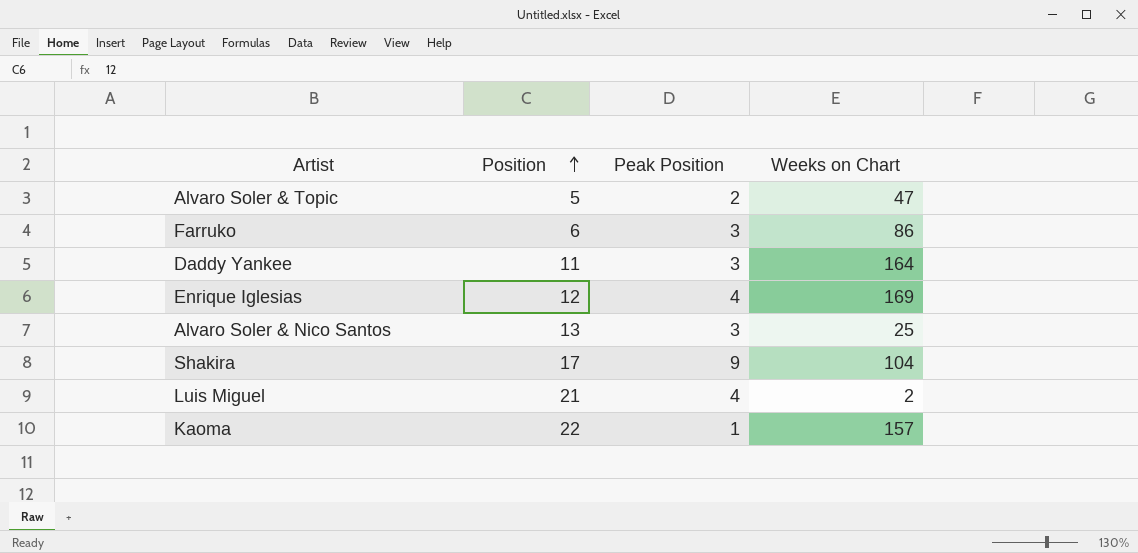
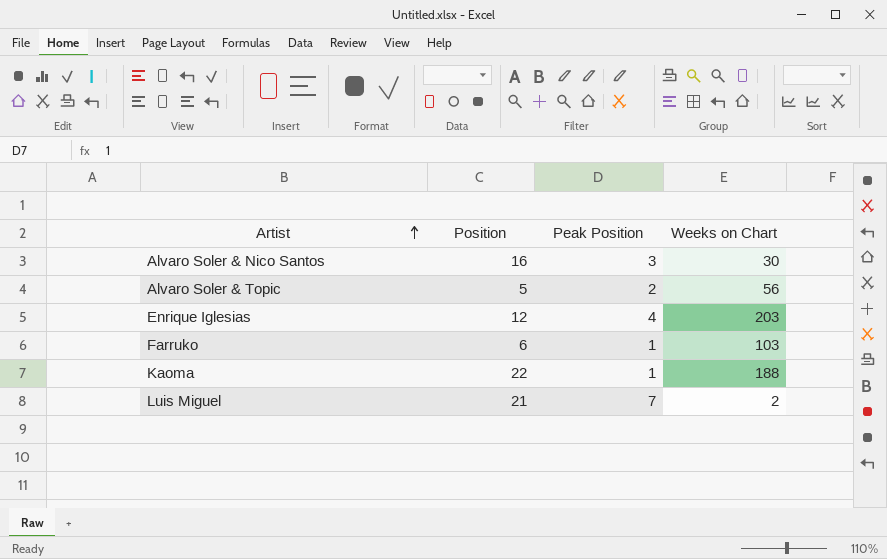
row order: Position ascending -> Artist ascending
row Daddy Yankee: 11 | 3 | 164 -> none
row Shakira: 17 | 9 | 104 -> none
Alvaro Soler & Nico Santos | Position: 13 -> 16
Alvaro Soler & Nico Santos | Weeks on Chart: 25 -> 30
Alvaro Soler & Topic | Weeks on Chart: 47 -> 56
Enrique Iglesias | Weeks on Chart: 169 -> 203
Farruko | Peak Position: 3 -> 1
Farruko | Weeks on Chart: 86 -> 103
Kaoma | Weeks on Chart: 157 -> 188
Luis Miguel | Peak Position: 4 -> 7

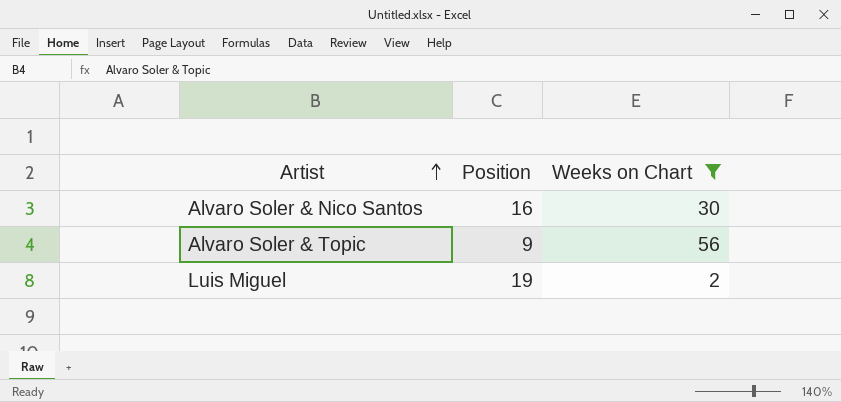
filter: none -> Weeks on Chart <= 56
column Peak Position | position: 3 -> none
Alvaro Soler & Topic | Position: 5 -> 9
Luis Miguel | Position: 21 -> 19

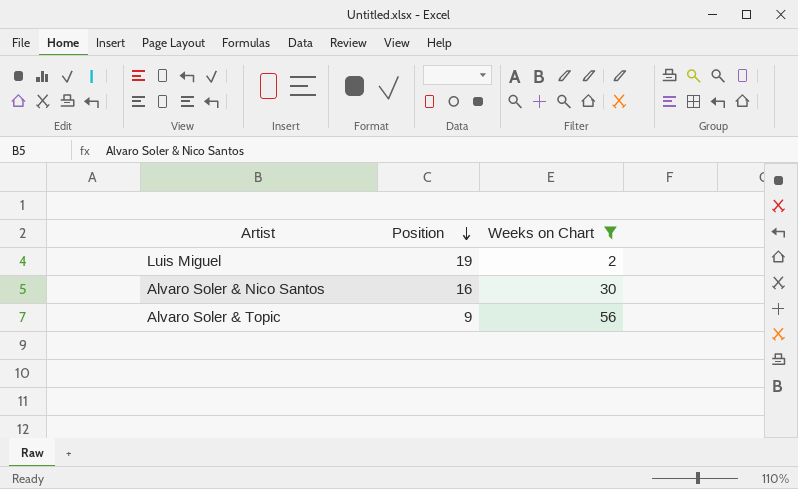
row order: Artist ascending -> Position descending

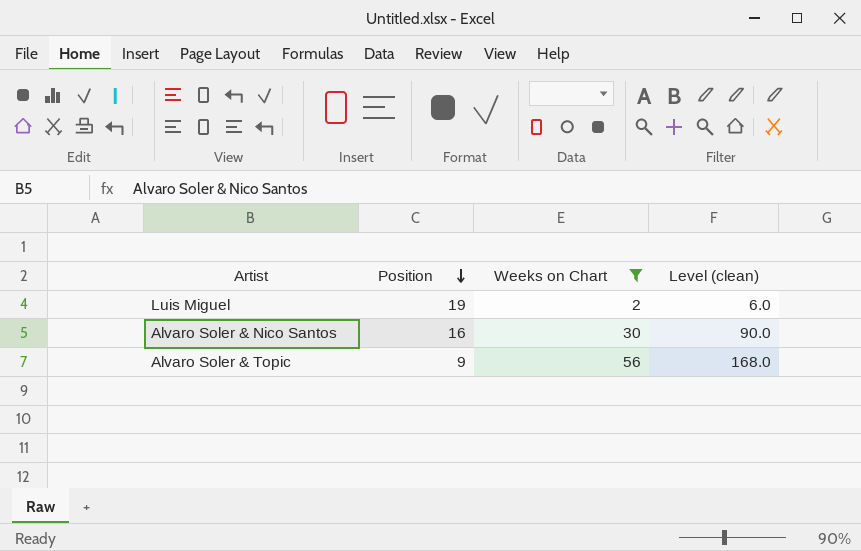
column Level (clean) | formula: none -> [Weeks on Chart] * 3

